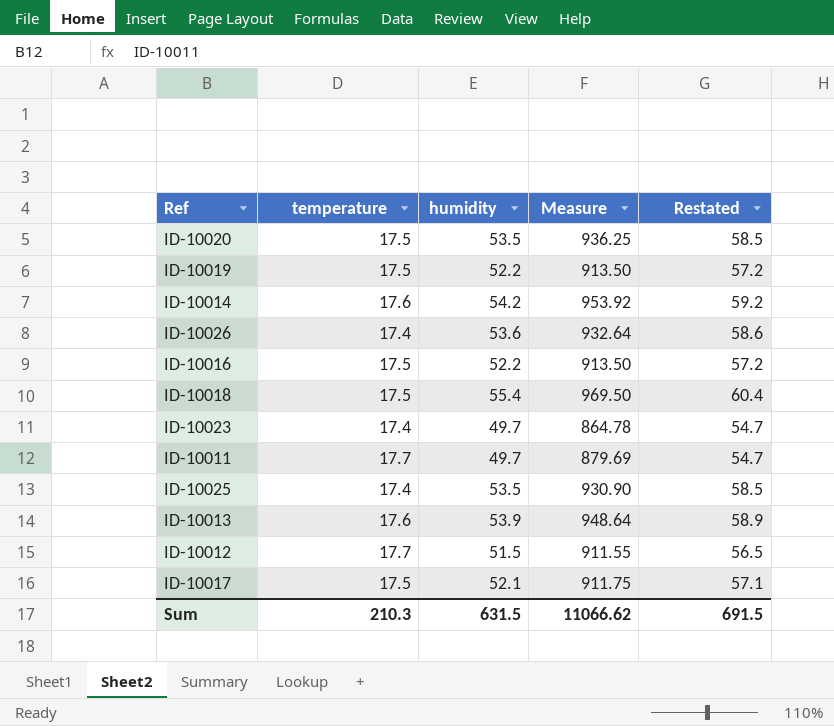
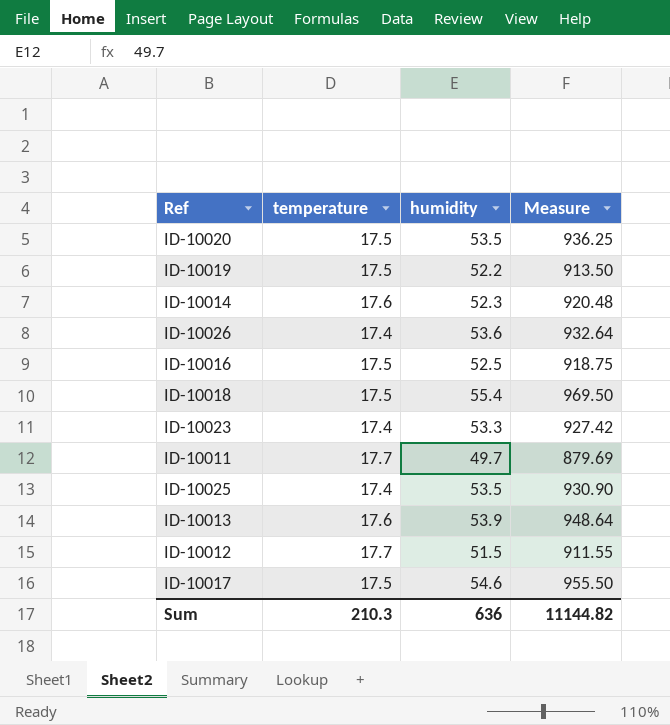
column Restated | formula: [humidity] + 5 -> none
ID-10014 | humidity: 54.2 -> 52.3
ID-10014 | Measure: 953.92 -> 920.48
ID-10016 | humidity: 52.2 -> 52.5
ID-10016 | Measure: 913.50 -> 918.75
ID-10023 | humidity: 49.7 -> 53.3
ID-10023 | Measure: 864.78 -> 927.42
ID-10017 | humidity: 52.1 -> 54.6
ID-10017 | Measure: 911.75 -> 955.50
Sum | humidity: 631.5 -> 636
Sum | Measure: 11066.62 -> 11144.82

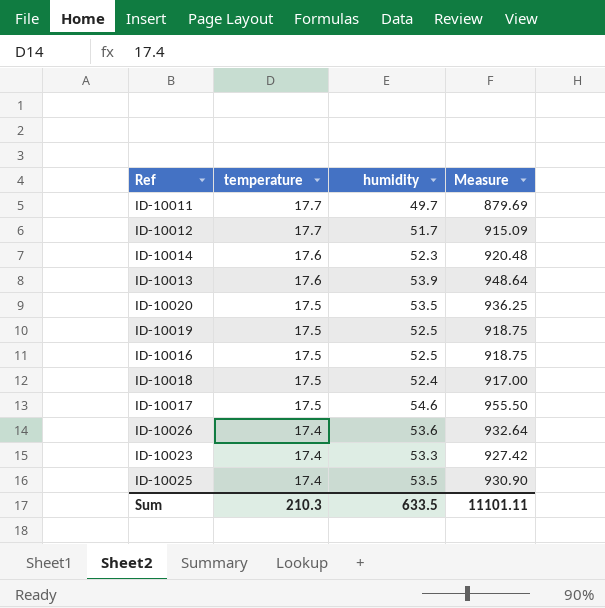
row order: none -> temperature descending
ID-10012 | humidity: 51.5 -> 51.7
ID-10012 | Measure: 911.55 -> 915.09
ID-10019 | humidity: 52.2 -> 52.5
ID-10019 | Measure: 913.50 -> 918.75
ID-10018 | humidity: 55.4 -> 52.4
ID-10018 | Measure: 969.50 -> 917.00
Sum | humidity: 636 -> 633.5
Sum | Measure: 11144.82 -> 11101.11

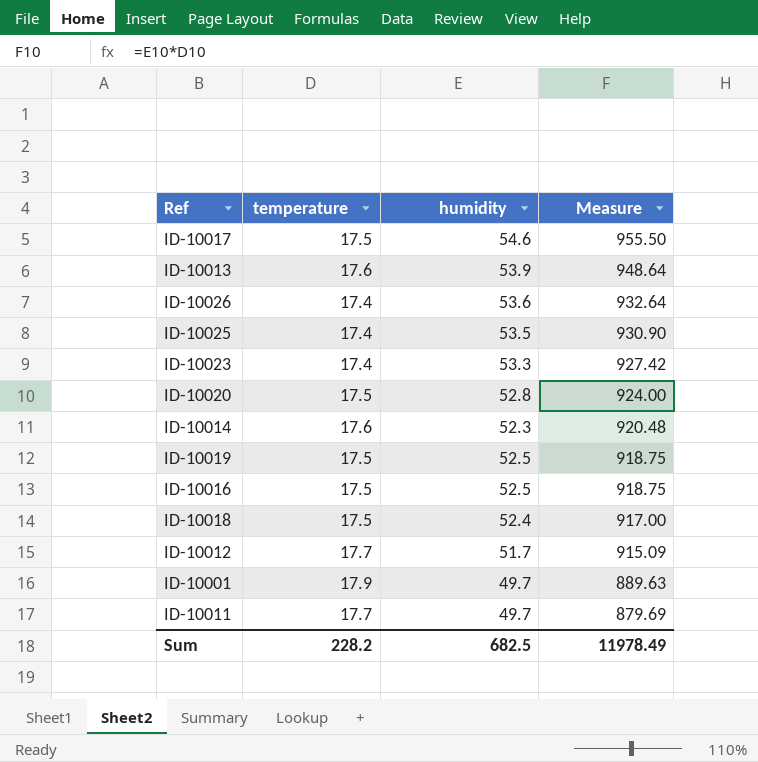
row order: temperature descending -> Measure descending
ID-10020 | humidity: 53.5 -> 52.8
ID-10020 | Measure: 936.25 -> 924.00
row ID-10001: none -> 17.9 | 49.7 | 889.63
Sum | temperature: 210.3 -> 228.2
Sum | humidity: 633.5 -> 682.5
Sum | Measure: 11101.11 -> 11978.49

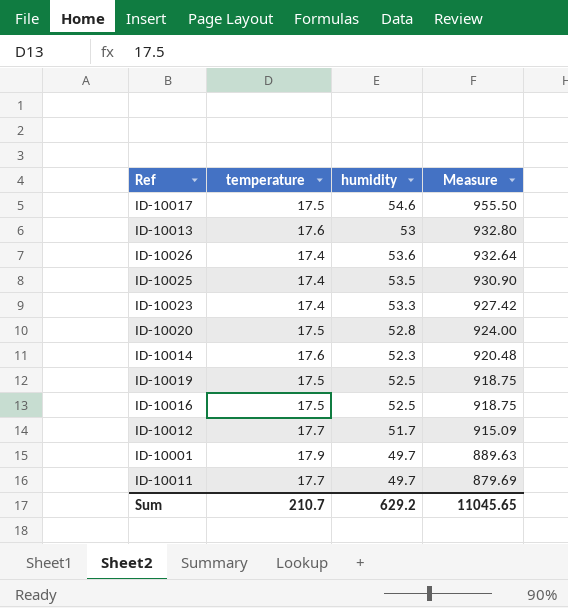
row ID-10018: 17.5 | 52.4 | 917.00 -> none
ID-10013 | humidity: 53.9 -> 53
ID-10013 | Measure: 948.64 -> 932.80
Sum | temperature: 228.2 -> 210.7
Sum | humidity: 682.5 -> 629.2
Sum | Measure: 11978.49 -> 11045.65

